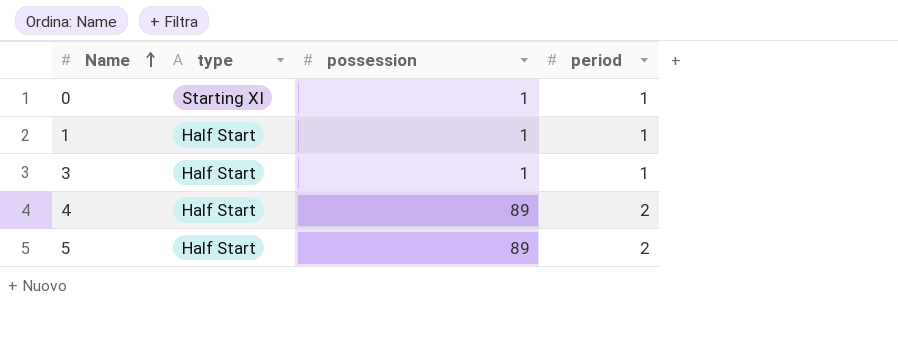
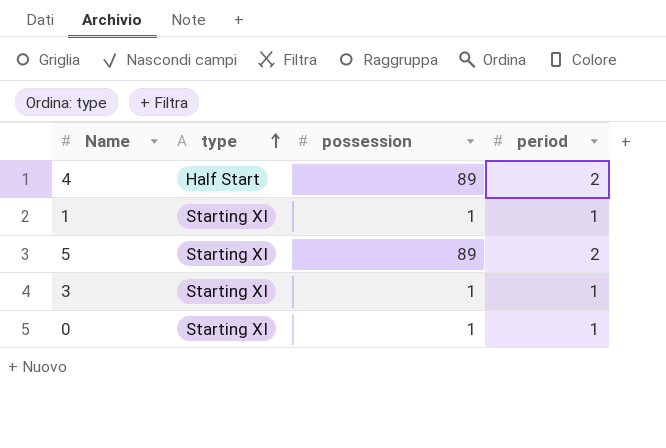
row order: Name ascending -> type ascending
1 | type: Half Start -> Starting XI
5 | type: Half Start -> Starting XI
3 | type: Half Start -> Starting XI

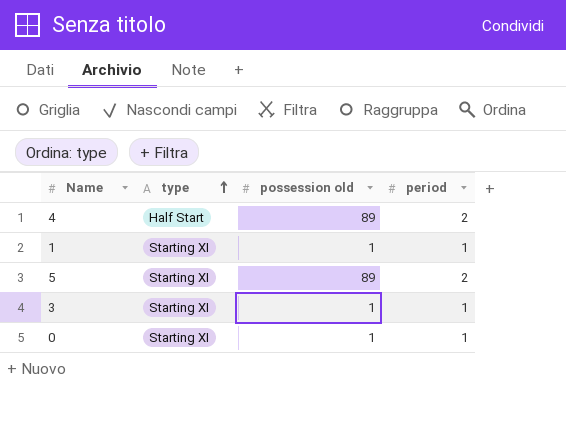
column name: possession -> possession old

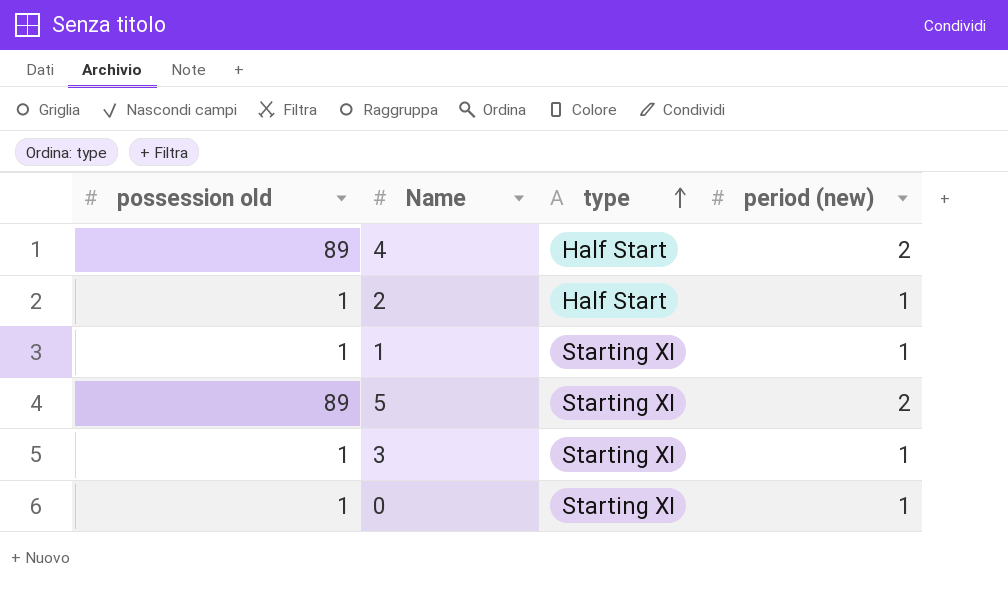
column possession old | position: 3 -> 1
column name: period -> period (new)
row 2: none -> 1 | Half Start | 1

